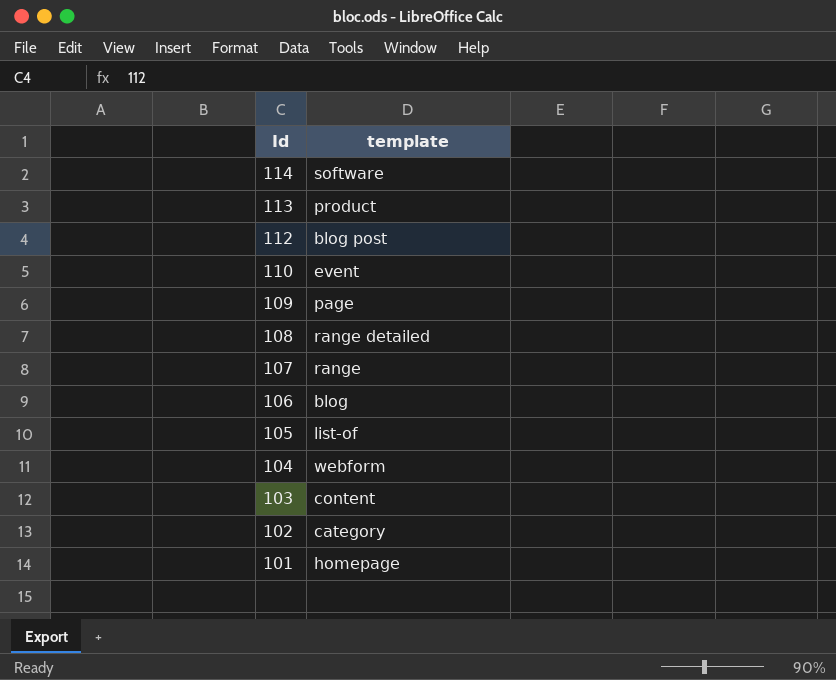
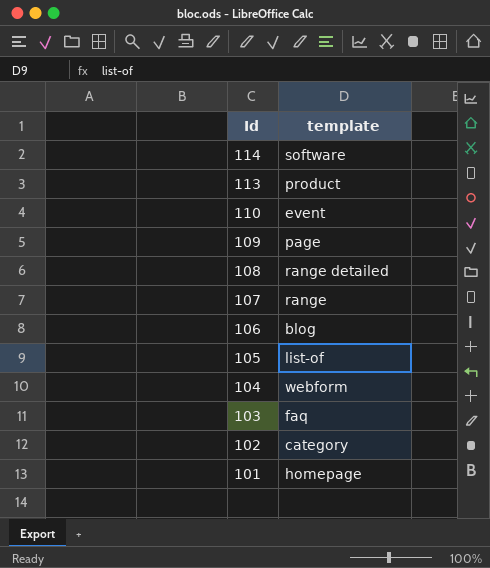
row 112: blog post -> none
103 | template: content -> faq

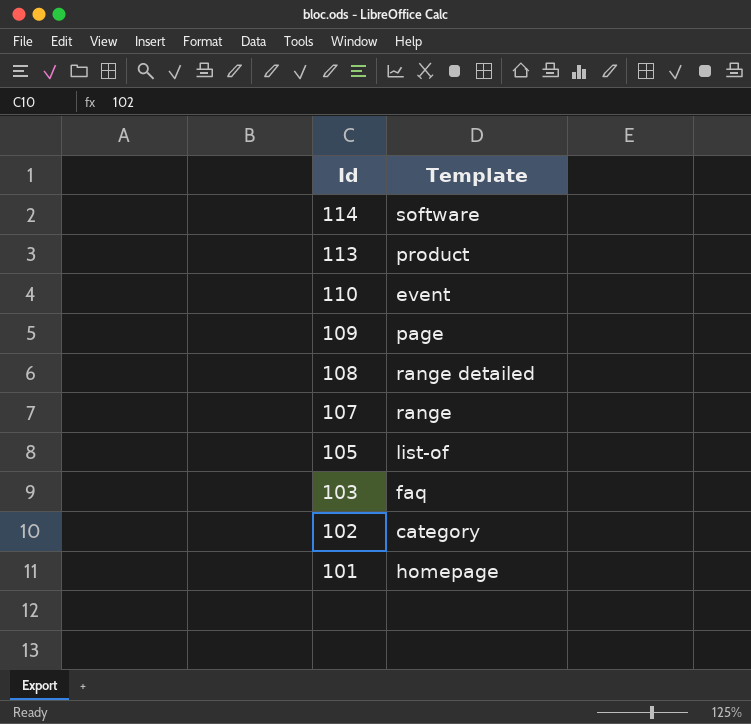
column name: template -> Template
row 106: blog -> none
row 104: webform -> none

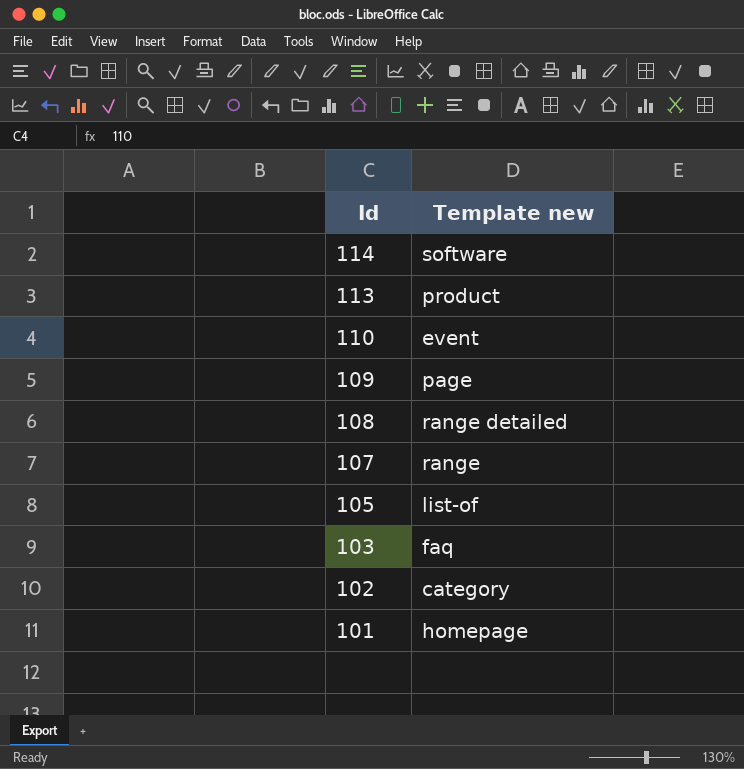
column name: Template -> Template new

